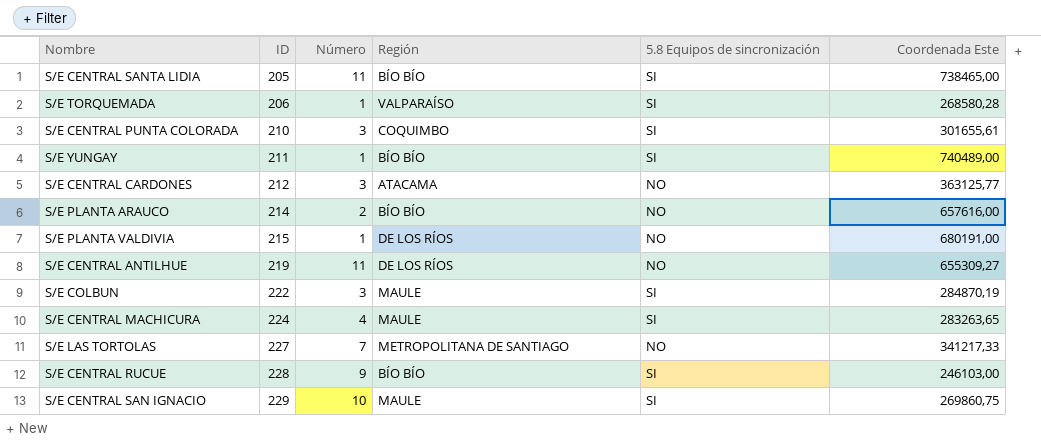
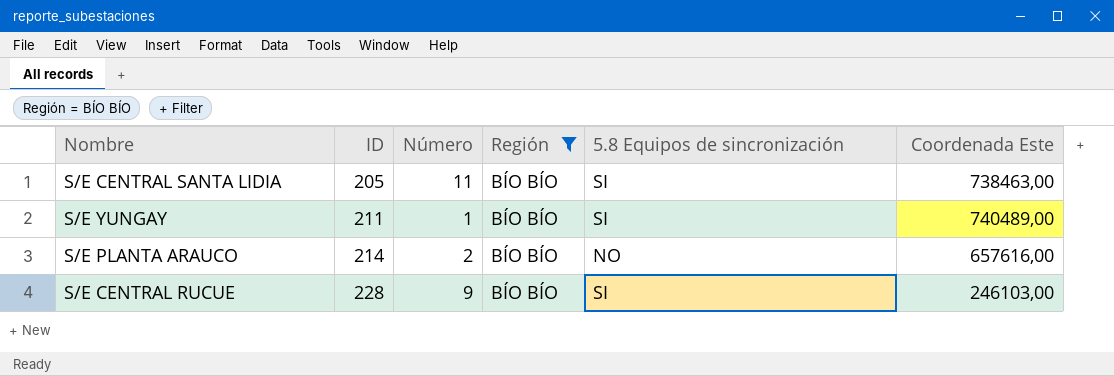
filter: none -> Región = BÍO BÍO
S/E CENTRAL SANTA LIDIA | Coordenada Este: 738465,00 -> 738463,00

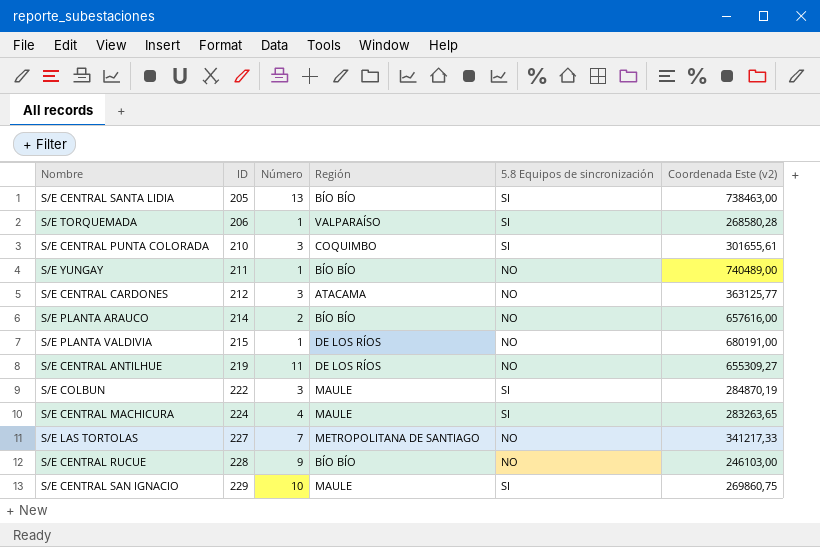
filter: Región = BÍO BÍO -> none
column name: Coordenada Este -> Coordenada Este (v2)
S/E CENTRAL SANTA LIDIA | Número: 11 -> 13
S/E YUNGAY | 5.8 Equipos de sincronización: SI -> NO
S/E CENTRAL RUCUE | 5.8 Equipos de sincronización: SI -> NO

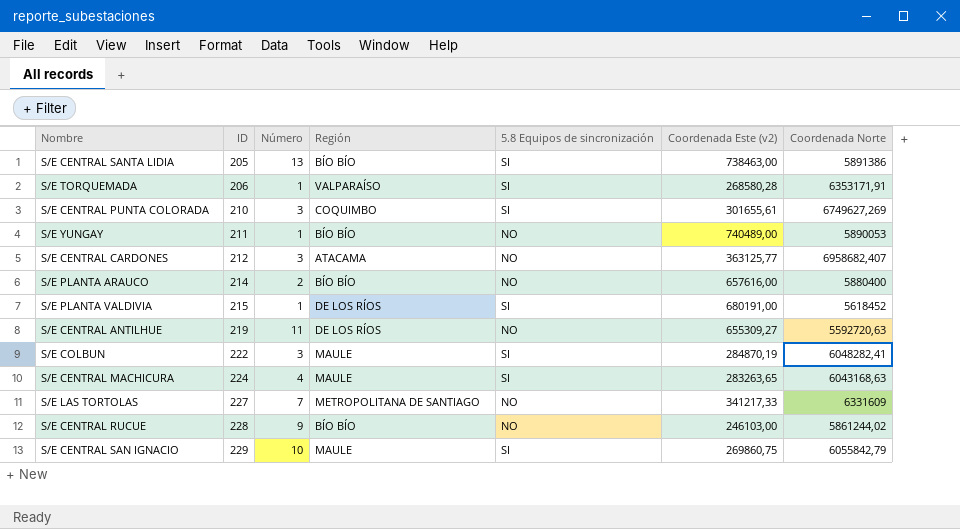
column Coordenada Norte | position: none -> 7
S/E PLANTA VALDIVIA | 5.8 Equipos de sincronización: NO -> SI

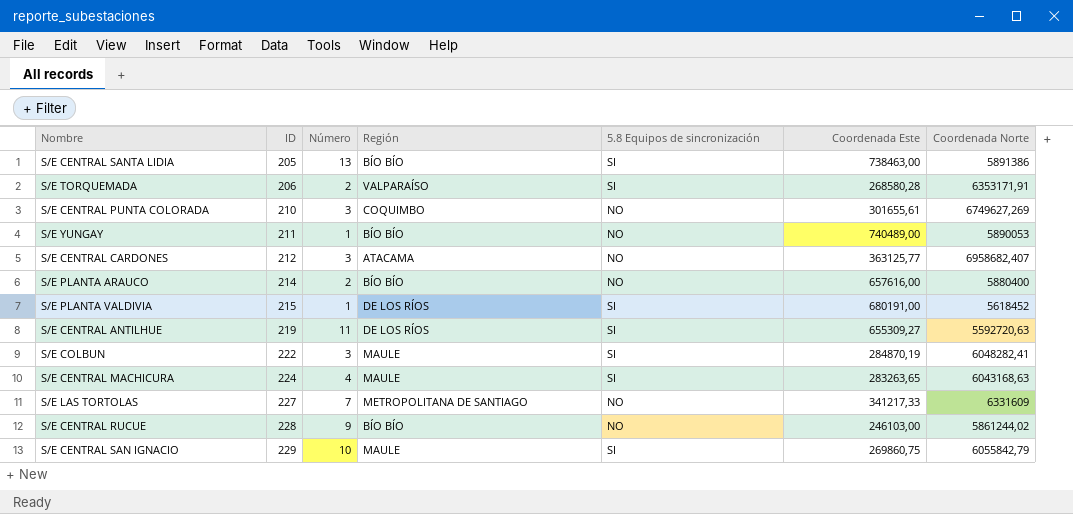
column name: Coordenada Este (v2) -> Coordenada Este
S/E TORQUEMADA | Número: 1 -> 2
S/E CENTRAL PUNTA COLORADA | 5.8 Equipos de sincronización: SI -> NO
S/E CENTRAL ANTILHUE | 5.8 Equipos de sincronización: NO -> SI

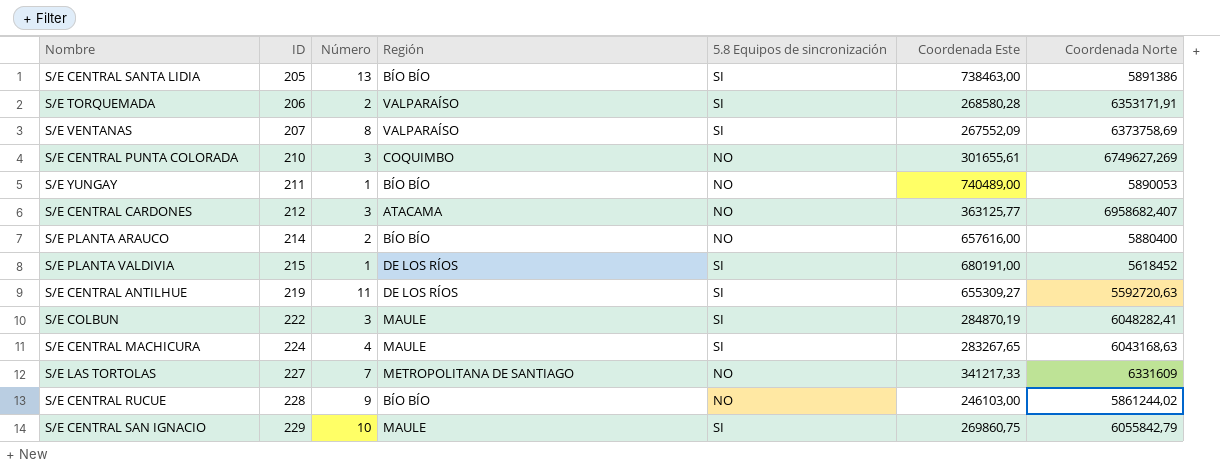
row S/E VENTANAS: none -> 207 | 8 | VALPARAÍSO | SI | 267552,09 | 6373758,69
S/E CENTRAL MACHICURA | Coordenada Este: 283263,65 -> 283267,65

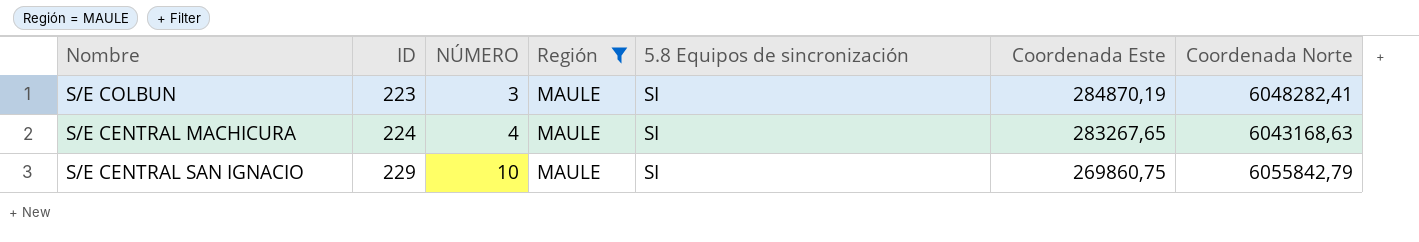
filter: none -> Región = MAULE
column name: Número -> NÚMERO
S/E COLBUN | ID: 222 -> 223

